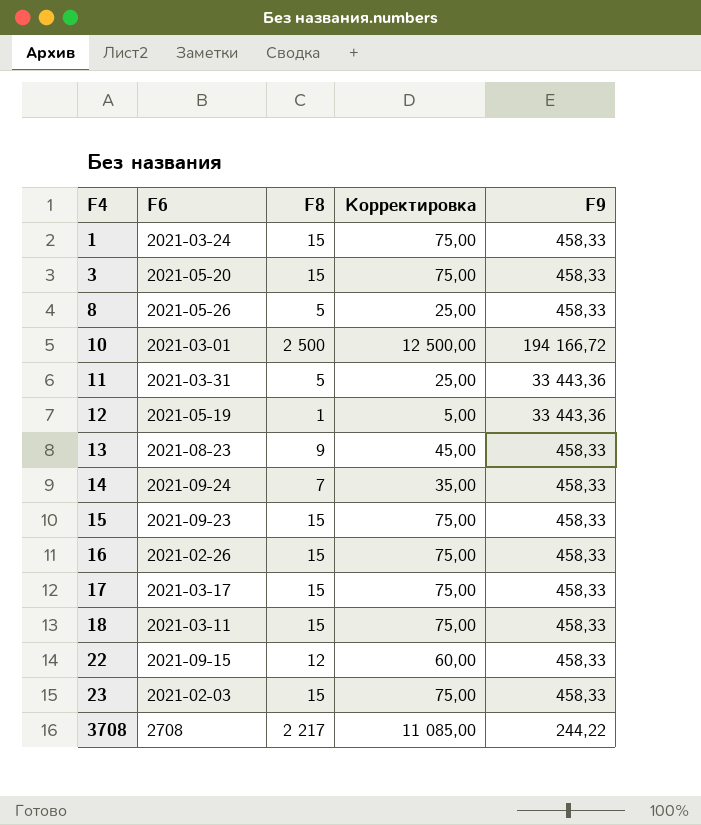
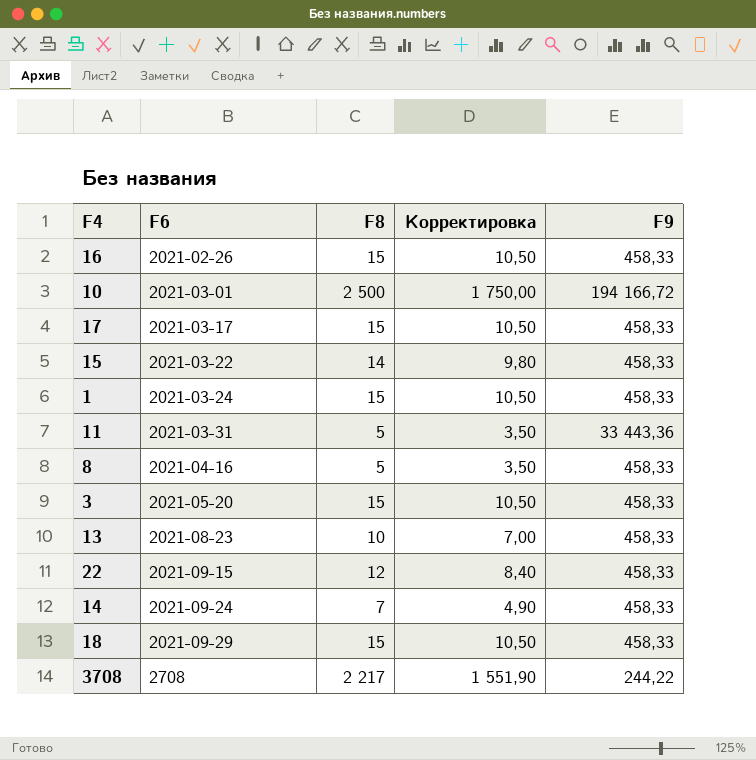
row order: F4 ascending -> F6 ascending
column Корректировка | formula: [F8] * 5 -> [F8] * 0,7
row 12: 2021-05-19 | 1 | 5,00 | 33 443,36 -> none
row 23: 2021-02-03 | 15 | 75,00 | 458,33 -> none
15 | F6: 2021-09-23 -> 2021-03-22
15 | F8: 15 -> 14
8 | F6: 2021-05-26 -> 2021-04-16
13 | F8: 9 -> 10
18 | F6: 2021-03-11 -> 2021-09-29

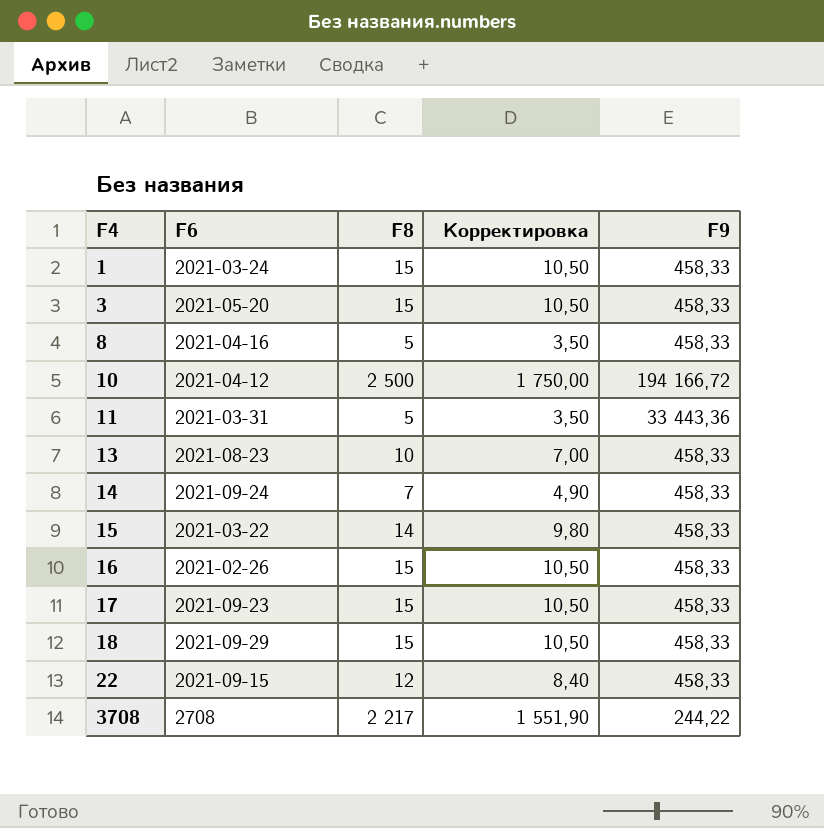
row order: F6 ascending -> F4 ascending
10 | F6: 2021-03-01 -> 2021-04-12
17 | F6: 2021-03-17 -> 2021-09-23

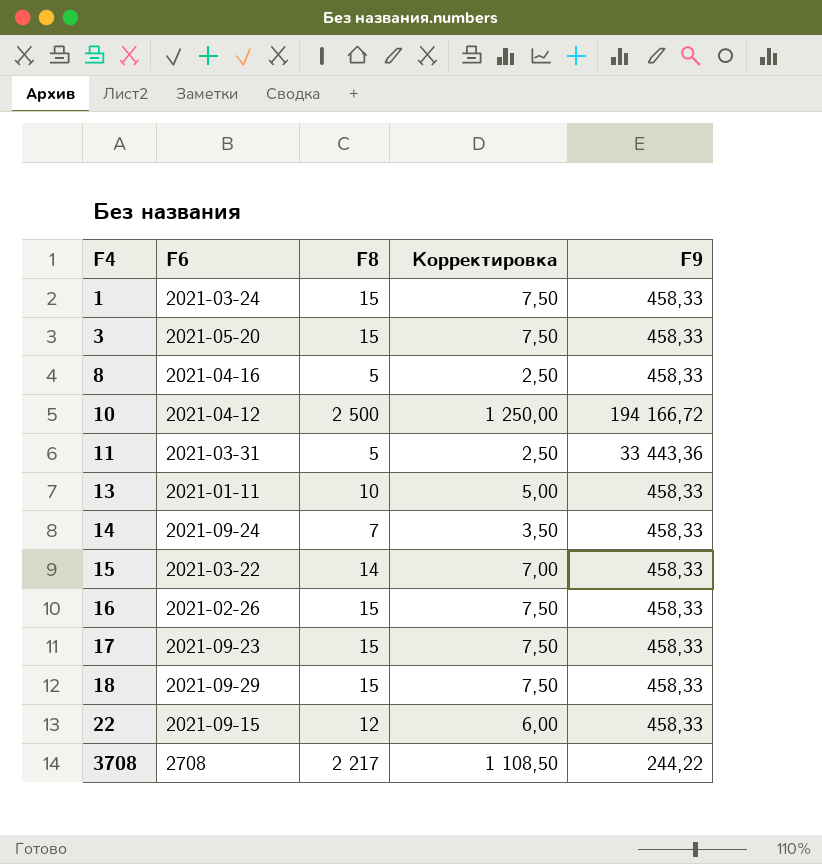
column Корректировка | formula: [F8] * 0,7 -> [F8] * 0,5
13 | F6: 2021-08-23 -> 2021-01-11

